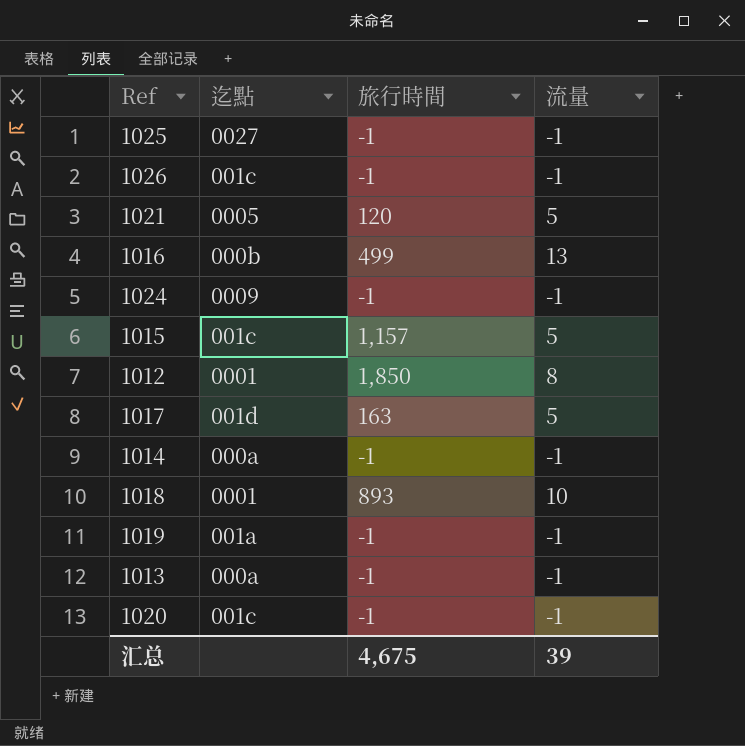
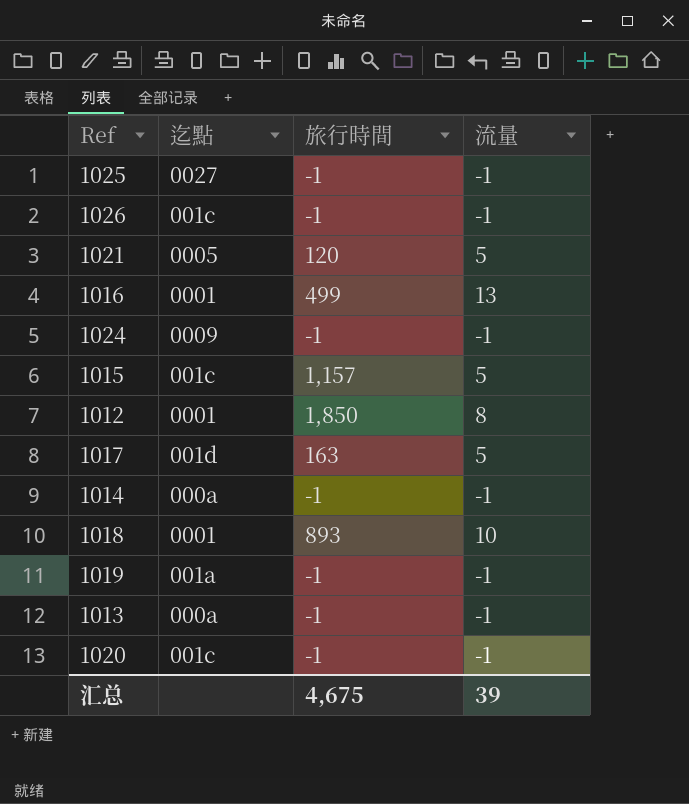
1016 | 迄點: 000b -> 0001

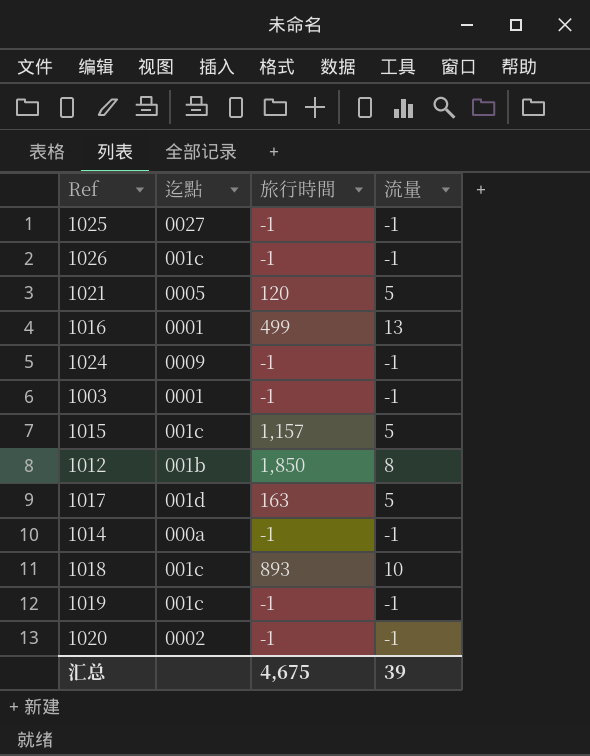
row 1013: 000a | -1 | -1 -> none
row 1003: none -> 0001 | -1 | -1
1012 | 迄點: 0001 -> 001b
1018 | 迄點: 0001 -> 001c
1019 | 迄點: 001a -> 001c
1020 | 迄點: 001c -> 0002

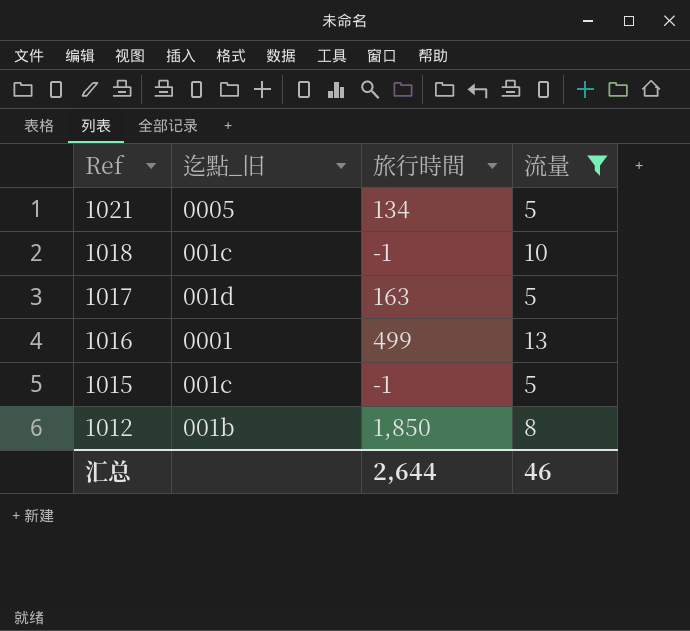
filter: none -> 流量 != -1
row order: none -> Ref descending
column name: 迄點 -> 迄點_旧
1021 | 旅行時間: 120 -> 134
1018 | 旅行時間: 893 -> -1
1015 | 旅行時間: 1,157 -> -1
汇总 | 旅行時間: 4,675 -> 2,644
汇总 | 流量: 39 -> 46

